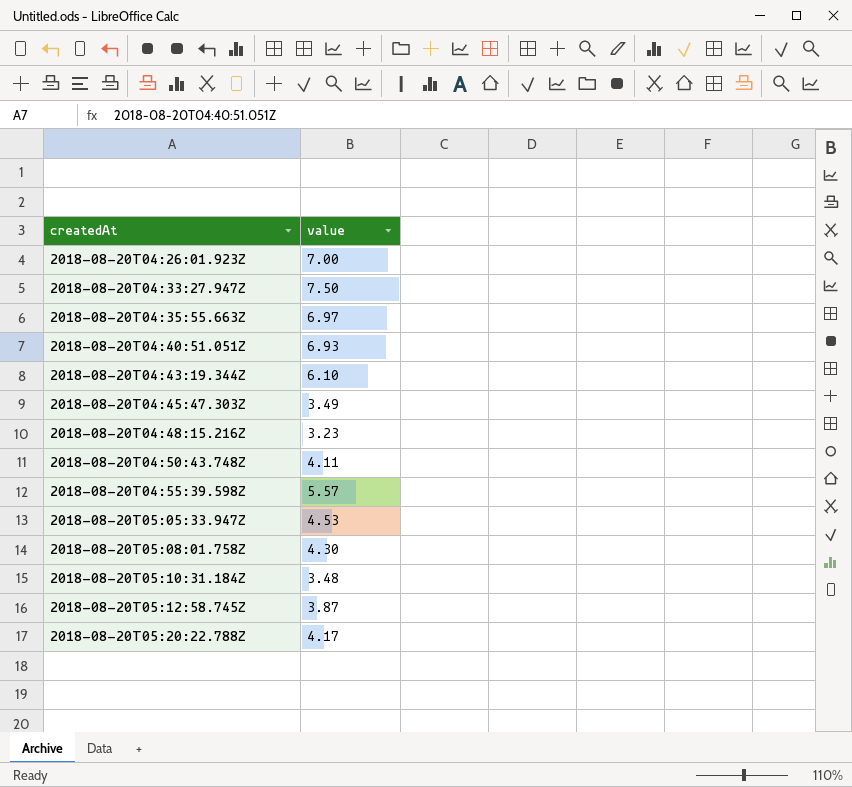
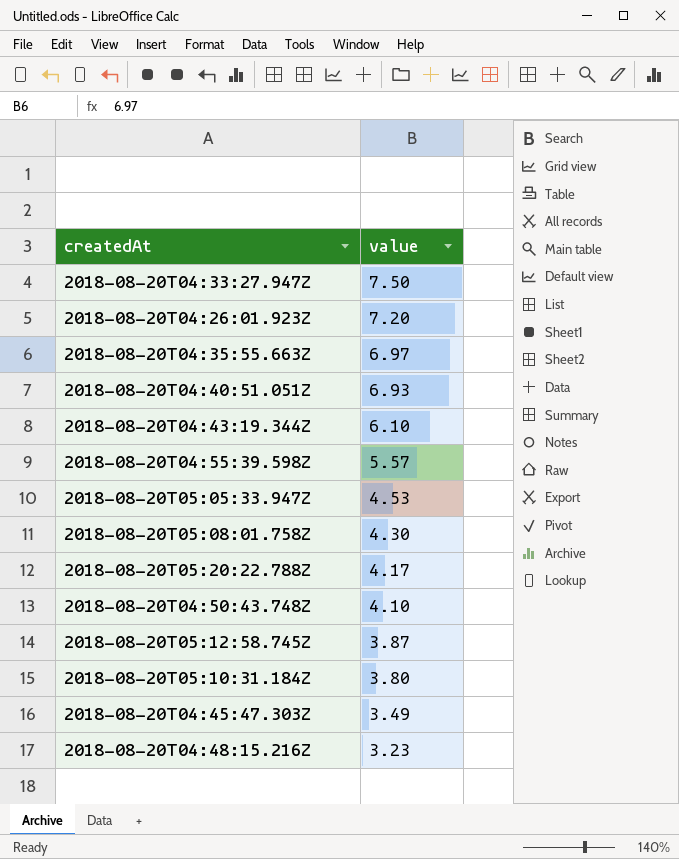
row order: createdAt ascending -> value descending
2018-08-20T04:26:01.923Z | value: 7.00 -> 7.20
2018-08-20T04:50:43.748Z | value: 4.11 -> 4.10
2018-08-20T05:10:31.184Z | value: 3.48 -> 3.80

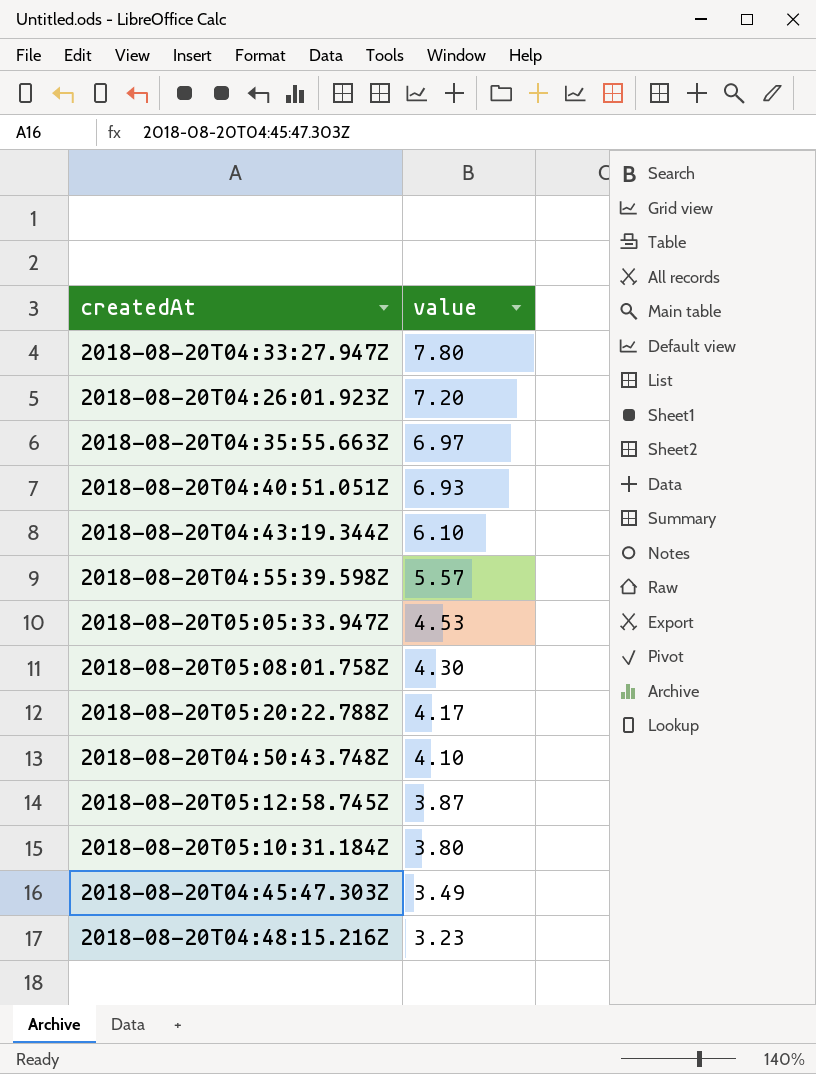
2018-08-20T04:33:27.947Z | value: 7.50 -> 7.80

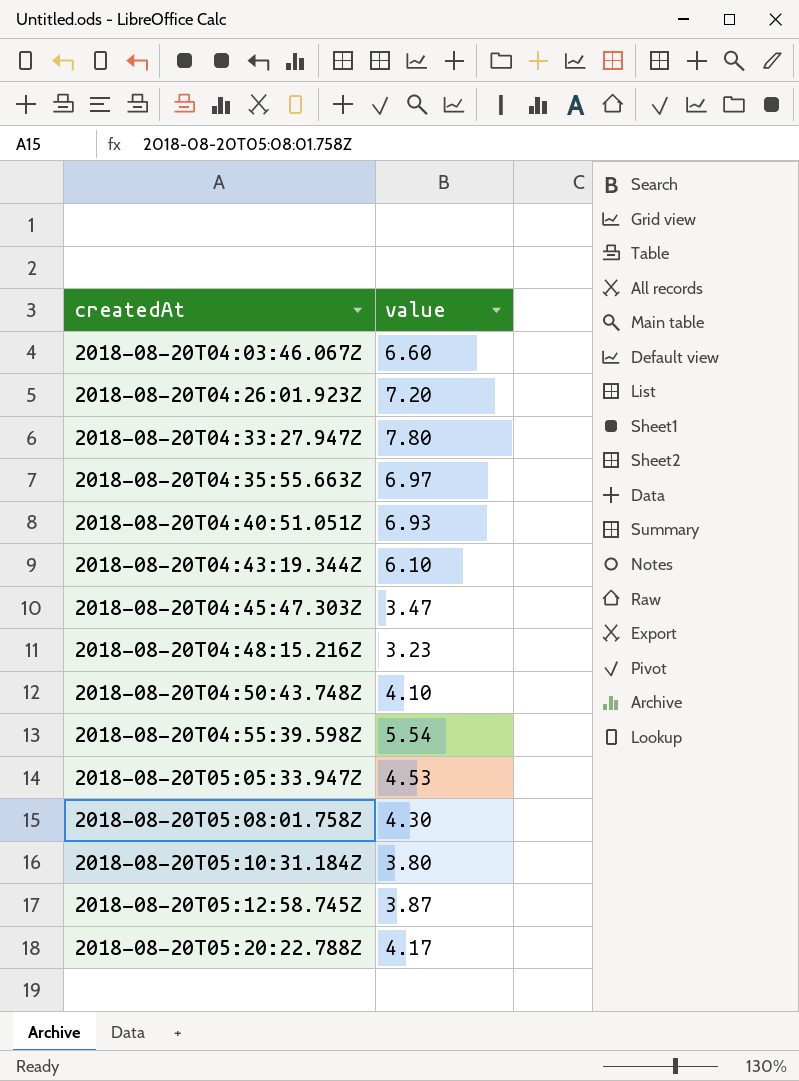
row order: value descending -> createdAt ascending
row 2018-08-20T04:03:46.067Z: none -> 6.60
2018-08-20T04:45:47.303Z | value: 3.49 -> 3.47
2018-08-20T04:55:39.598Z | value: 5.57 -> 5.54

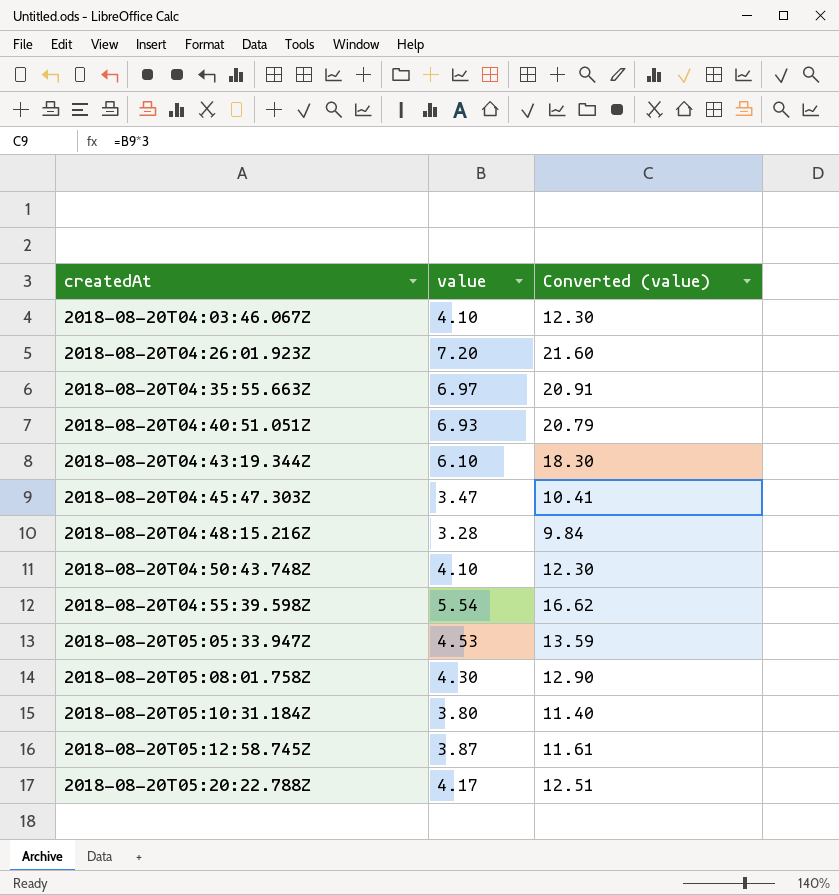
column Converted (value) | formula: none -> [value] * 3
row 2018-08-20T04:33:27.947Z: 7.80 -> none
2018-08-20T04:03:46.067Z | value: 6.60 -> 4.10
2018-08-20T04:48:15.216Z | value: 3.23 -> 3.28

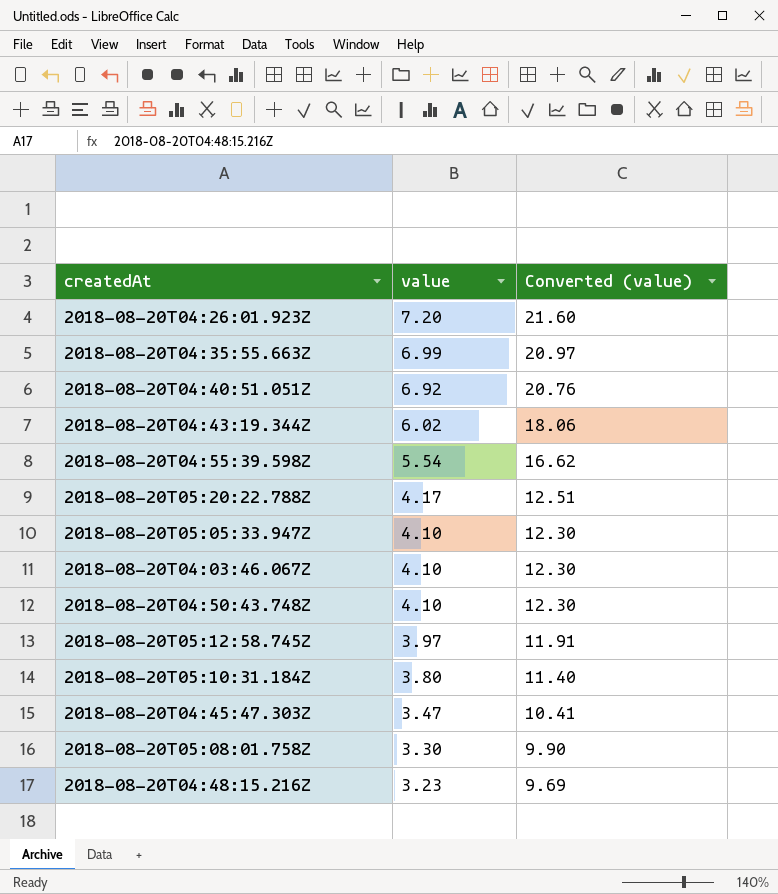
row order: createdAt ascending -> value descending
2018-08-20T04:35:55.663Z | value: 6.97 -> 6.99
2018-08-20T04:35:55.663Z | Converted (value): 20.91 -> 20.97
2018-08-20T04:40:51.051Z | value: 6.93 -> 6.92
2018-08-20T04:40:51.051Z | Converted (value): 20.79 -> 20.76
2018-08-20T04:43:19.344Z | value: 6.10 -> 6.02
2018-08-20T04:43:19.344Z | Converted (value): 18.30 -> 18.06
2018-08-20T05:05:33.947Z | value: 4.53 -> 4.10
2018-08-20T05:05:33.947Z | Converted (value): 13.59 -> 12.30
2018-08-20T05:12:58.745Z | value: 3.87 -> 3.97
2018-08-20T05:12:58.745Z | Converted (value): 11.61 -> 11.91
2018-08-20T05:08:01.758Z | value: 4.30 -> 3.30
2018-08-20T05:08:01.758Z | Converted (value): 12.90 -> 9.90
2018-08-20T04:48:15.216Z | value: 3.28 -> 3.23
2018-08-20T04:48:15.216Z | Converted (value): 9.84 -> 9.69

